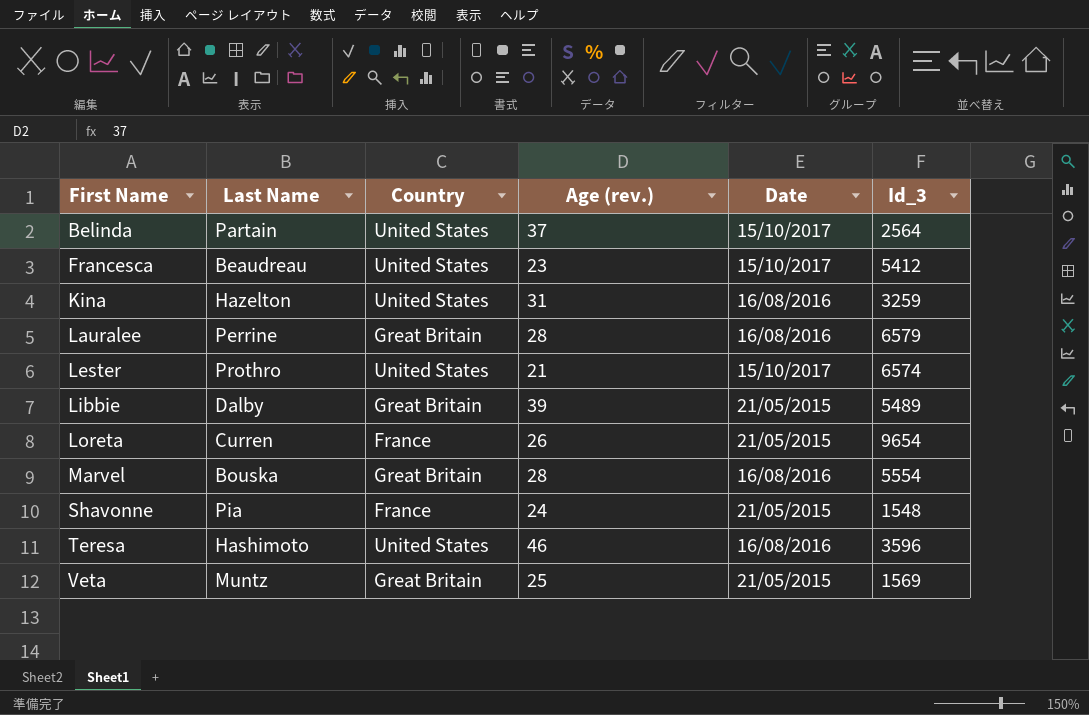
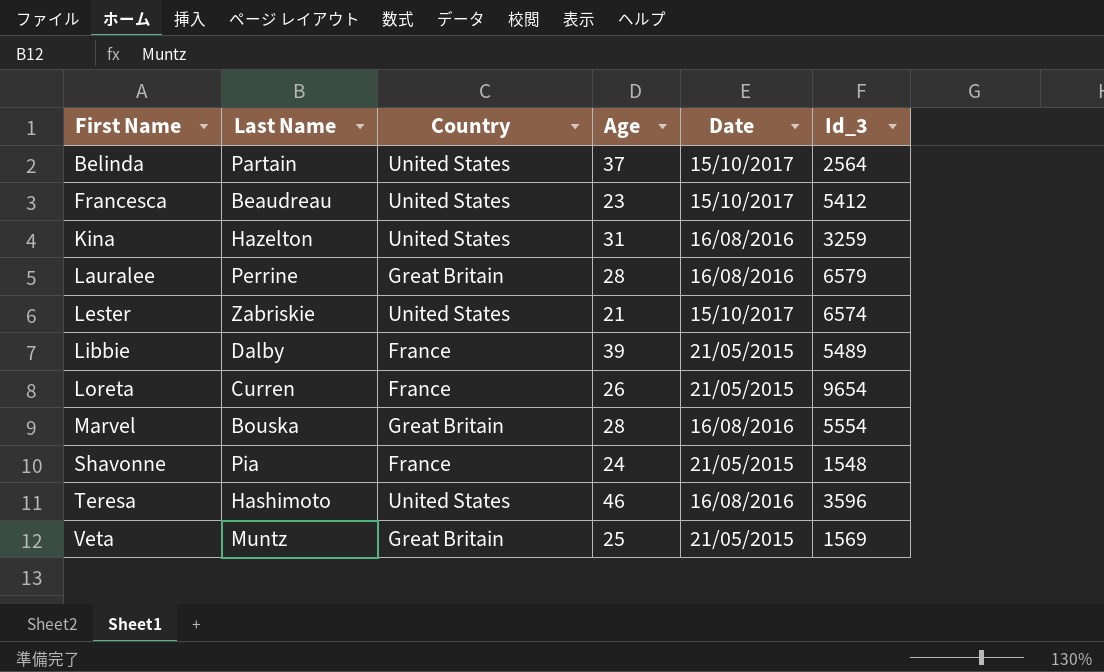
column name: Age (rev.) -> Age
Lester | Last Name: Prothro -> Zabriskie
Libbie | Country: Great Britain -> France

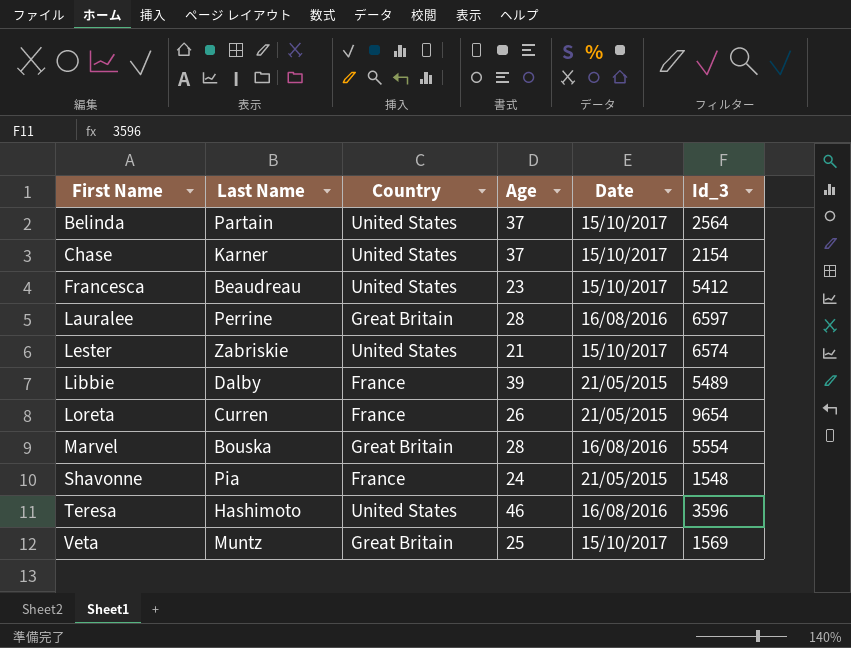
row Kina: Hazelton | United States | 31 | 16/08/2016 | 3259 -> none
row Chase: none -> Karner | United States | 37 | 15/10/2017 | 2154
Lauralee | Id_3: 6579 -> 6597
Veta | Date: 21/05/2015 -> 15/10/2017

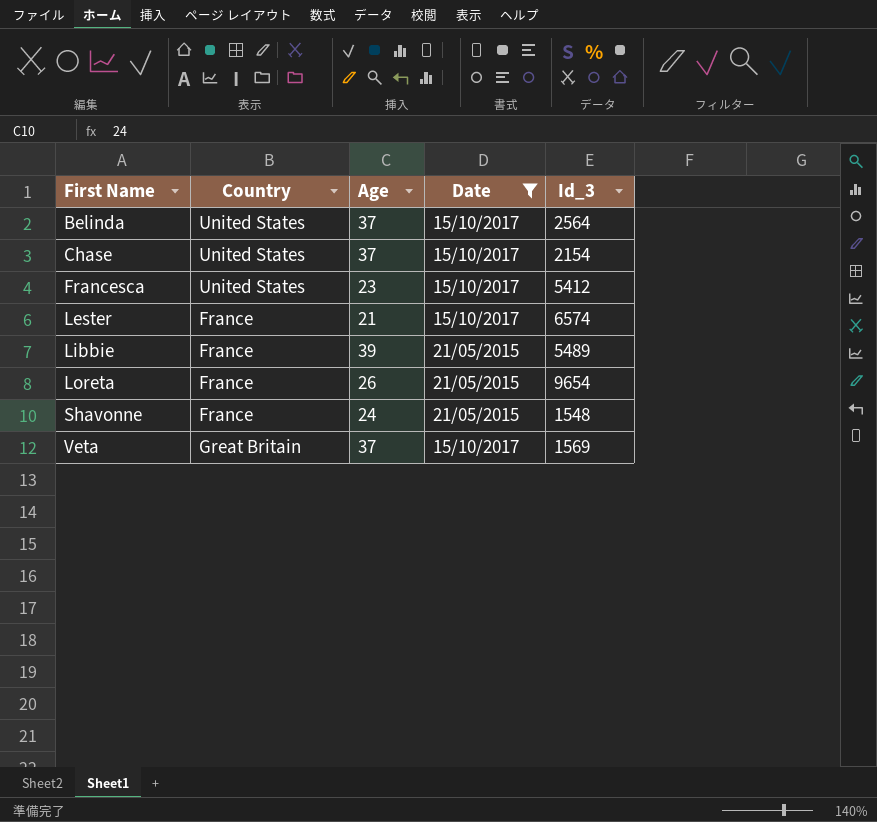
filter: none -> Date != 16/08/2016
column Last Name | position: 2 -> none
Lester | Country: United States -> France
Veta | Age: 25 -> 37

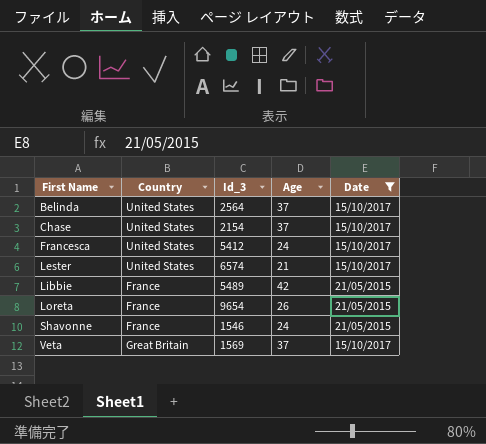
column Id_3 | position: 5 -> 3
Francesca | Age: 23 -> 24
Lester | Country: France -> United States
Libbie | Age: 39 -> 42
Shavonne | Id_3: 1548 -> 1546

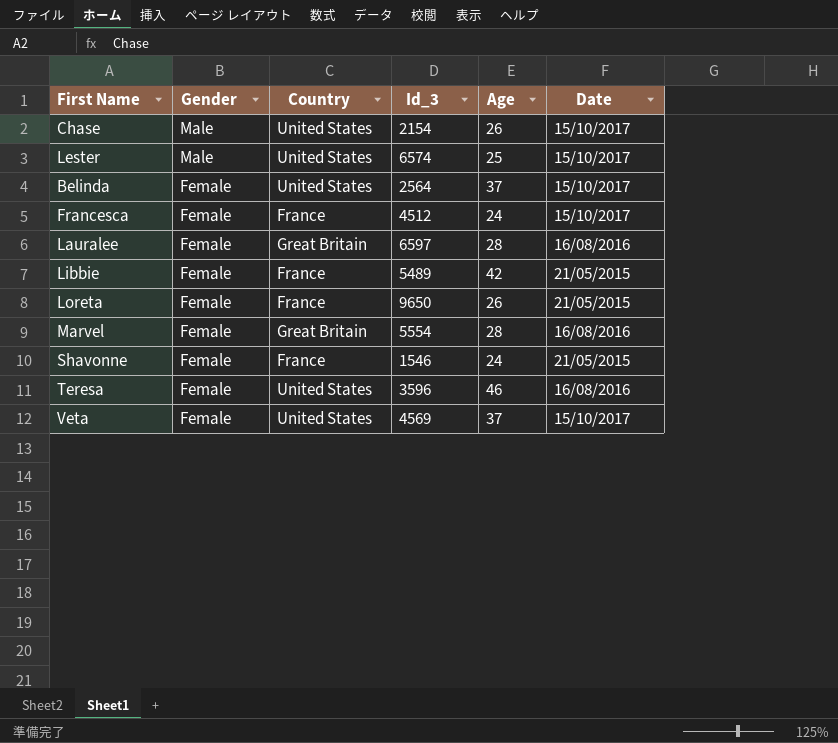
filter: Date != 16/08/2016 -> none
row order: First Name ascending -> Gender descending
column Gender | position: none -> 2
Chase | Age: 37 -> 26
Lester | Age: 21 -> 25
Francesca | Country: United States -> France
Francesca | Id_3: 5412 -> 4512
Loreta | Id_3: 9654 -> 9650
Veta | Country: Great Britain -> United States
Veta | Id_3: 1569 -> 4569

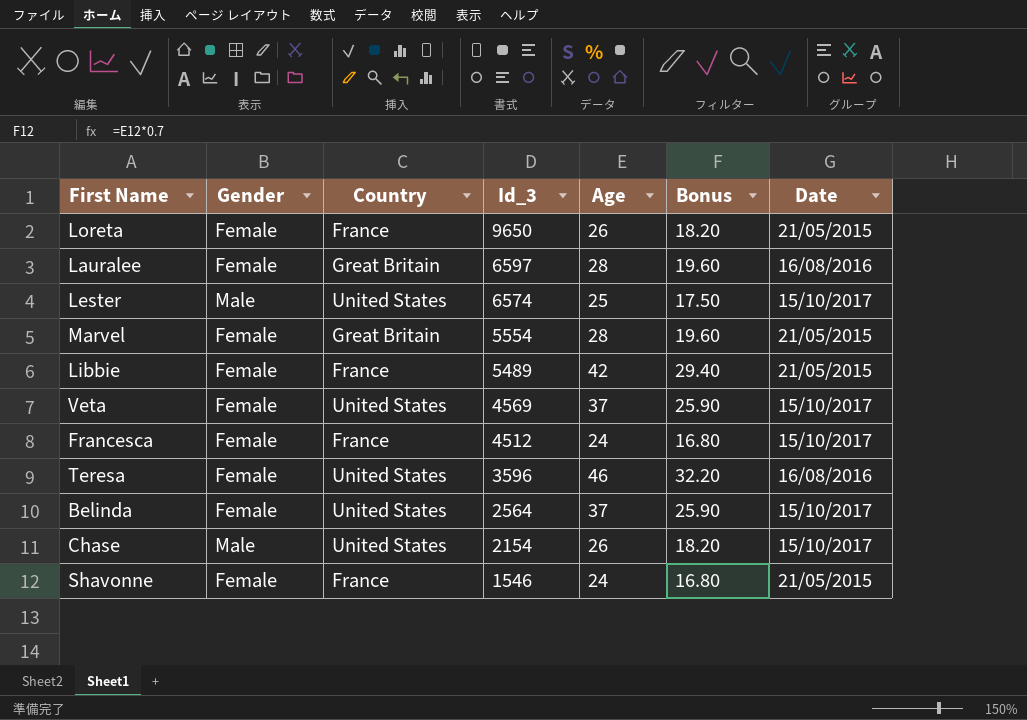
row order: Gender descending -> Id_3 descending
column Bonus | formula: none -> [Age] * 0.7
Marvel | Date: 16/08/2016 -> 21/05/2015

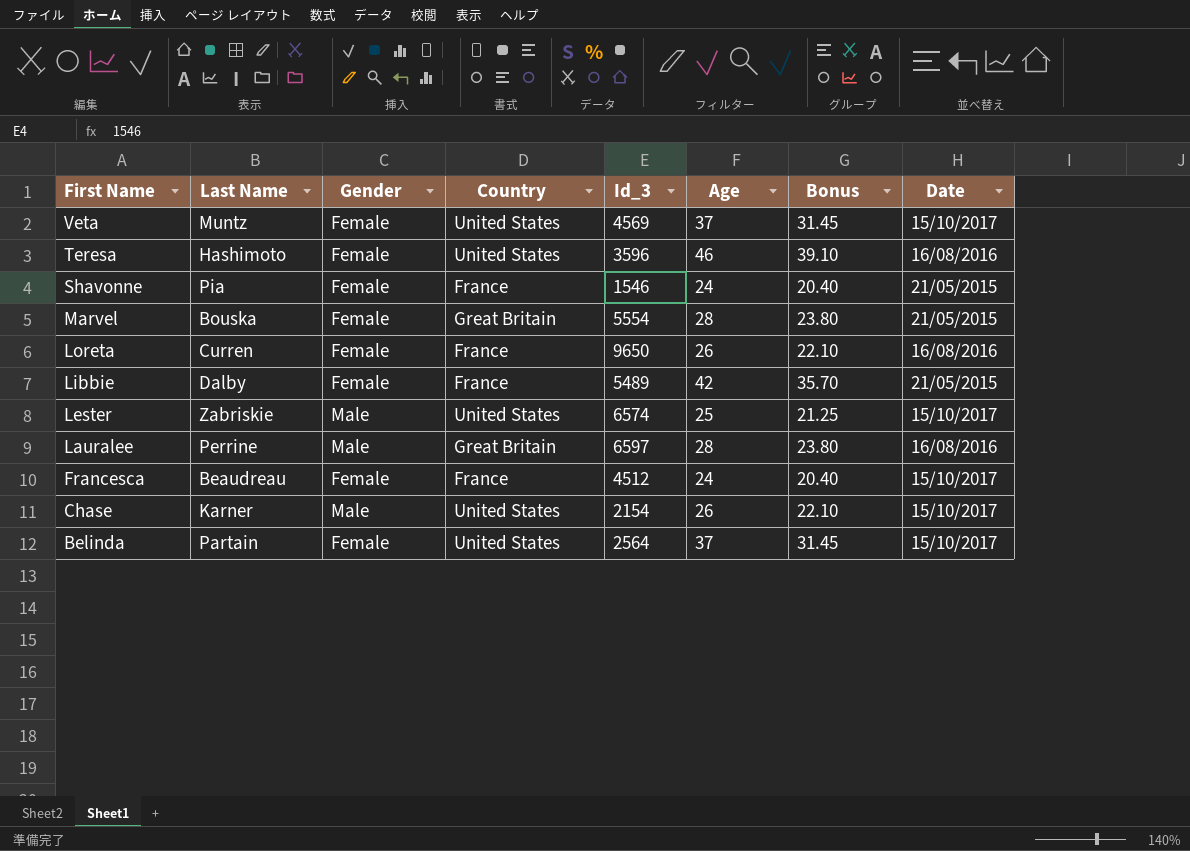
row order: Id_3 descending -> First Name descending
column Last Name | position: none -> 2
column Bonus | formula: [Age] * 0.7 -> [Age] * 0.85
Loreta | Date: 21/05/2015 -> 16/08/2016
Lauralee | Gender: Female -> Male

